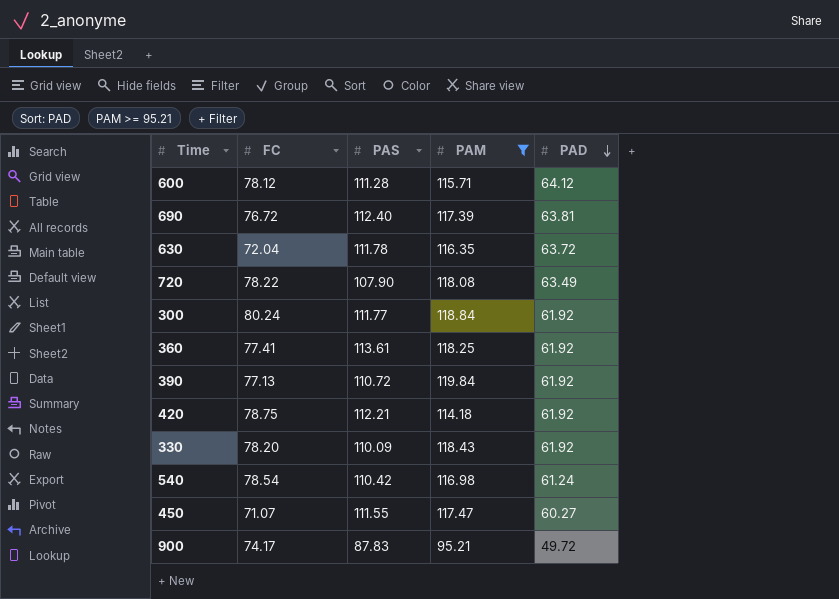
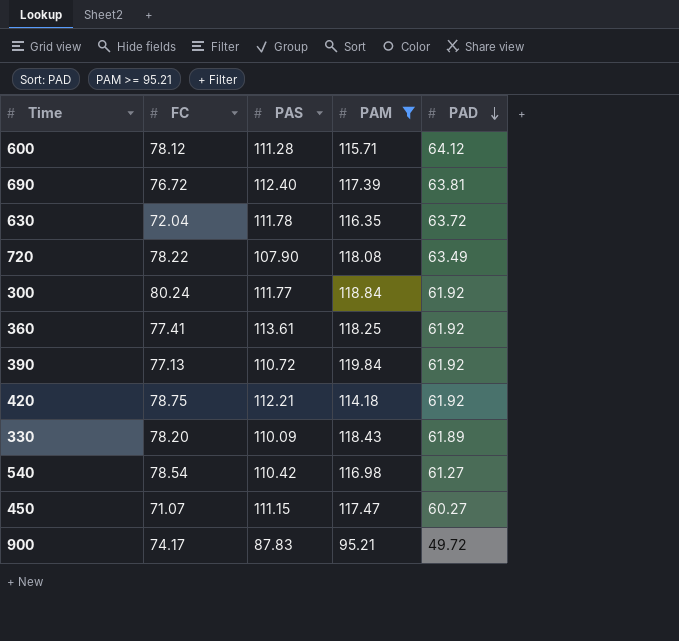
330 | PAD: 61.92 -> 61.89
540 | PAD: 61.24 -> 61.27
450 | PAS: 111.55 -> 111.15

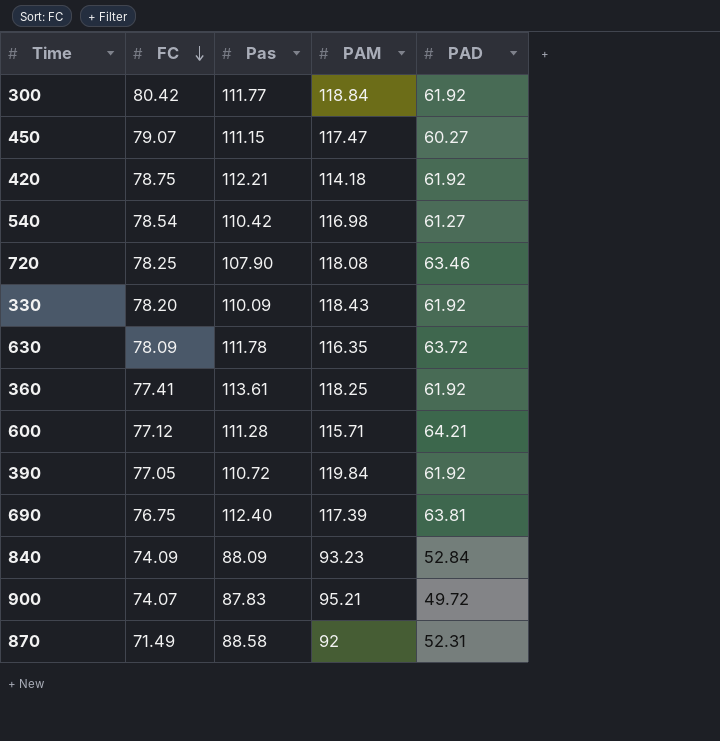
filter: PAM >= 95.21 -> none
row order: PAD descending -> FC descending
column name: PAS -> Pas
300 | FC: 80.24 -> 80.42
450 | FC: 71.07 -> 79.07
720 | FC: 78.22 -> 78.25
720 | PAD: 63.49 -> 63.46
330 | PAD: 61.89 -> 61.92
630 | FC: 72.04 -> 78.09
600 | FC: 78.12 -> 77.12
600 | PAD: 64.12 -> 64.21
390 | FC: 77.13 -> 77.05
690 | FC: 76.72 -> 76.75
900 | FC: 74.17 -> 74.07

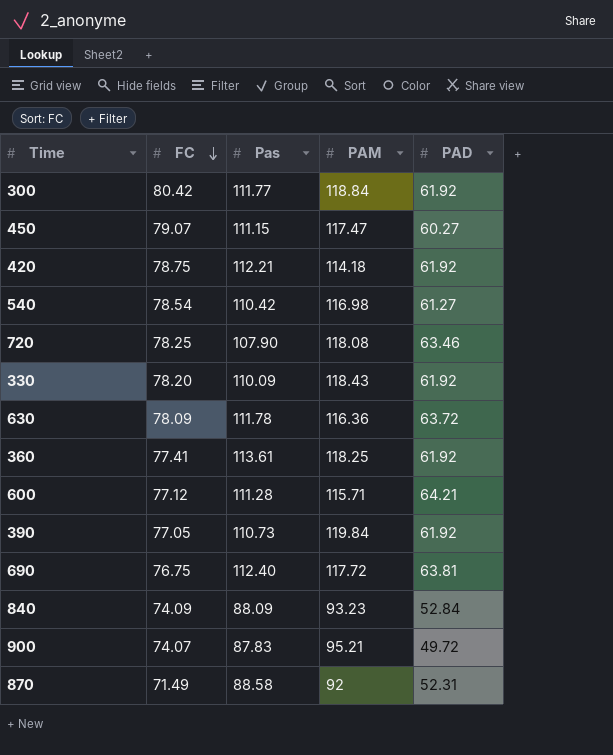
630 | PAM: 116.35 -> 116.36
390 | Pas: 110.72 -> 110.73
690 | PAM: 117.39 -> 117.72

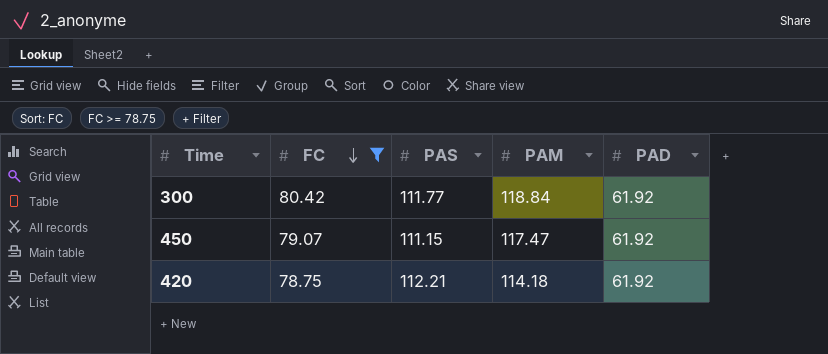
filter: none -> FC >= 78.75
column name: Pas -> PAS
450 | PAD: 60.27 -> 61.92

